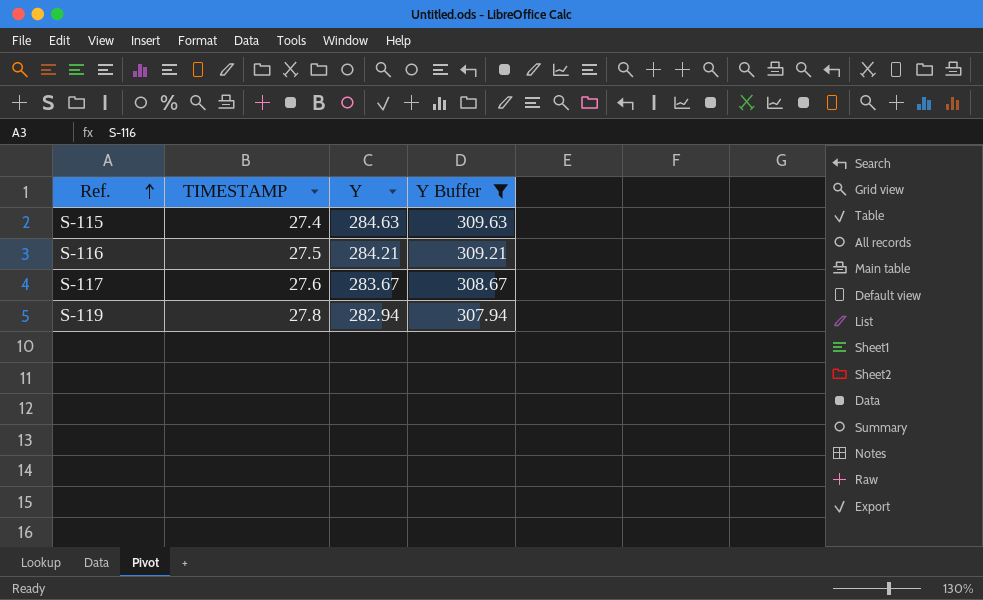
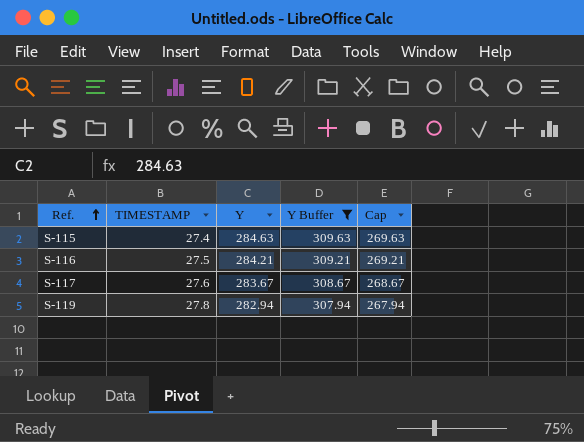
column Cap | formula: none -> [Y] - 15

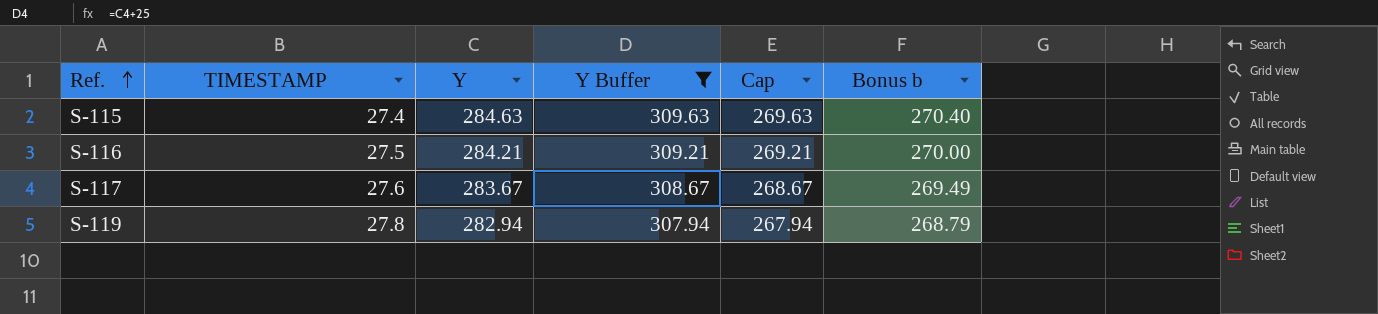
column Bonus b | formula: none -> [Y] * 0.95

